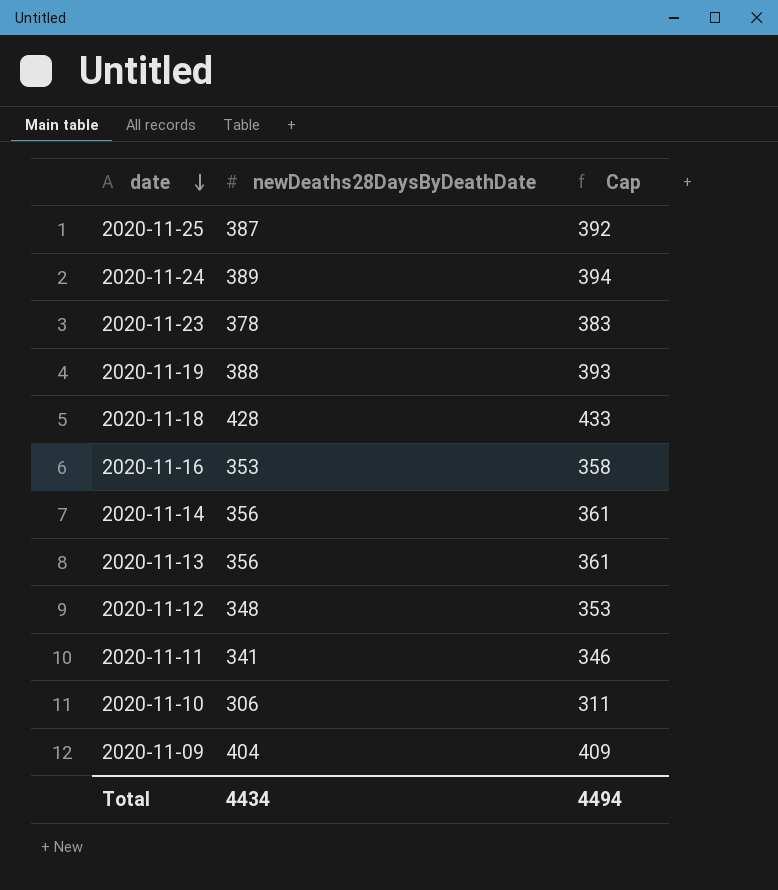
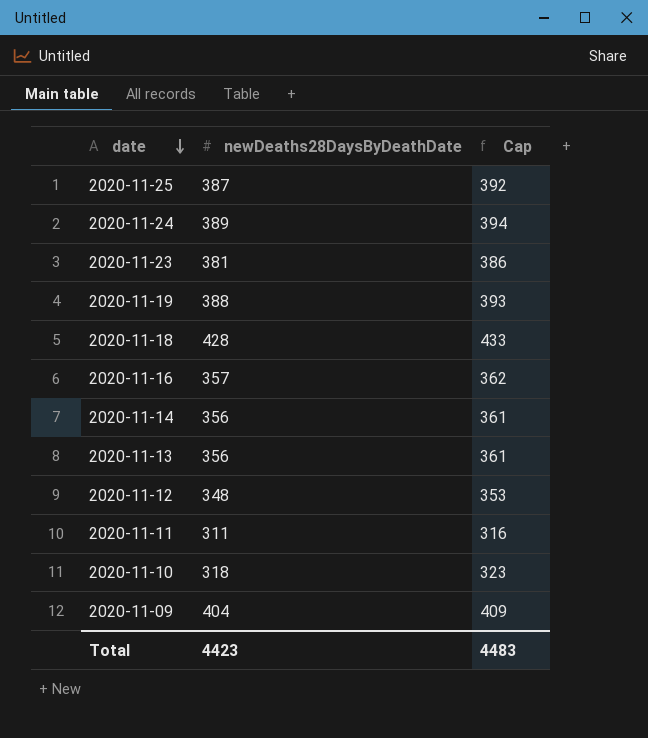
2020-11-23 | newDeaths28DaysByDeathDate: 378 -> 381
2020-11-23 | Cap: 383 -> 386
2020-11-16 | newDeaths28DaysByDeathDate: 353 -> 357
2020-11-16 | Cap: 358 -> 362
2020-11-11 | newDeaths28DaysByDeathDate: 341 -> 311
2020-11-11 | Cap: 346 -> 316
2020-11-10 | newDeaths28DaysByDeathDate: 306 -> 318
2020-11-10 | Cap: 311 -> 323
Total | newDeaths28DaysByDeathDate: 4434 -> 4423
Total | Cap: 4494 -> 4483

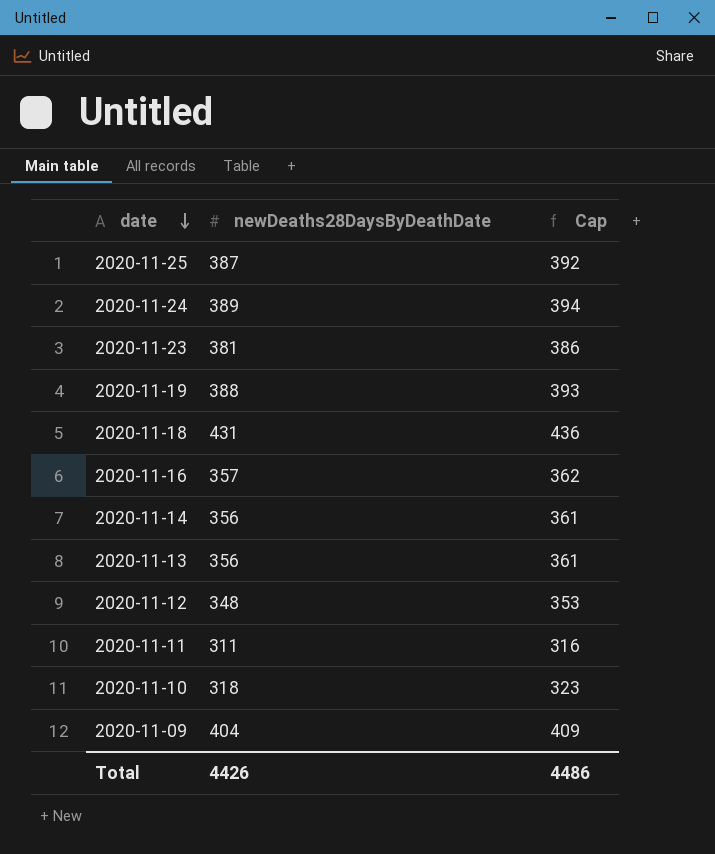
2020-11-18 | newDeaths28DaysByDeathDate: 428 -> 431
2020-11-18 | Cap: 433 -> 436
Total | newDeaths28DaysByDeathDate: 4423 -> 4426
Total | Cap: 4483 -> 4486

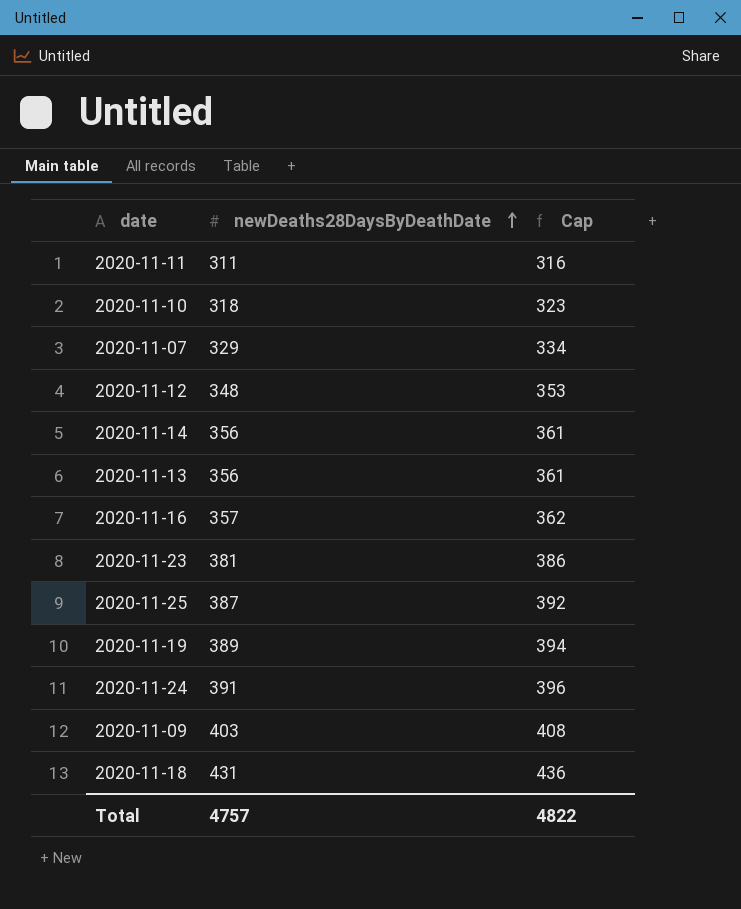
row order: date descending -> newDeaths28DaysByDeathDate ascending
row 2020-11-07: none -> 329 | 334
2020-11-19 | newDeaths28DaysByDeathDate: 388 -> 389
2020-11-19 | Cap: 393 -> 394
2020-11-24 | newDeaths28DaysByDeathDate: 389 -> 391
2020-11-24 | Cap: 394 -> 396
2020-11-09 | newDeaths28DaysByDeathDate: 404 -> 403
2020-11-09 | Cap: 409 -> 408
Total | newDeaths28DaysByDeathDate: 4426 -> 4757
Total | Cap: 4486 -> 4822

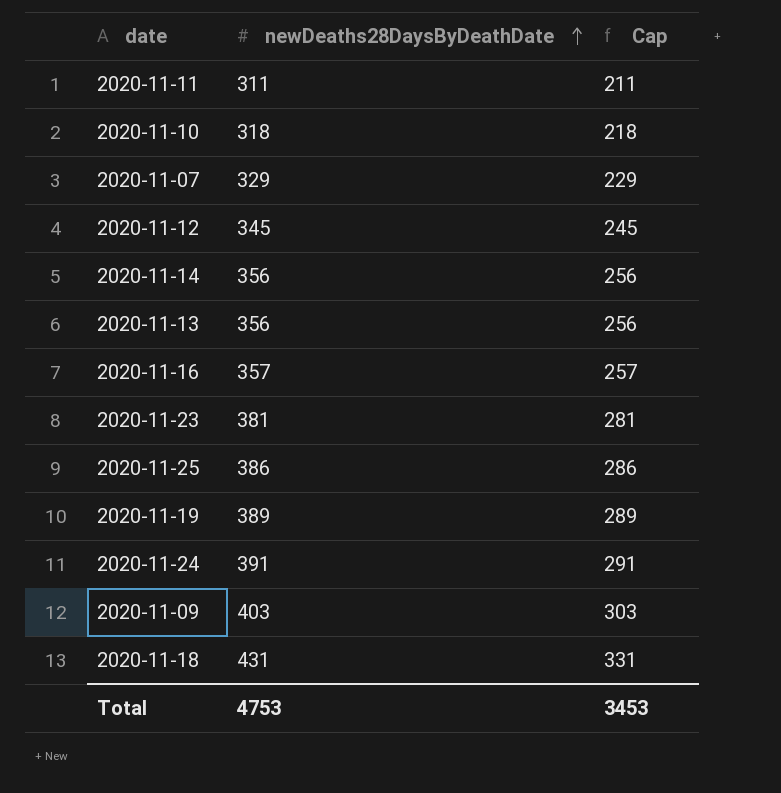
column Cap | formula: [newDeaths28DaysByDeathDate] + 5 -> [newDeaths28DaysByDeathDate] - 100
2020-11-12 | newDeaths28DaysByDeathDate: 348 -> 345
2020-11-25 | newDeaths28DaysByDeathDate: 387 -> 386
Total | newDeaths28DaysByDeathDate: 4757 -> 4753
Total | Cap: 4822 -> 3453

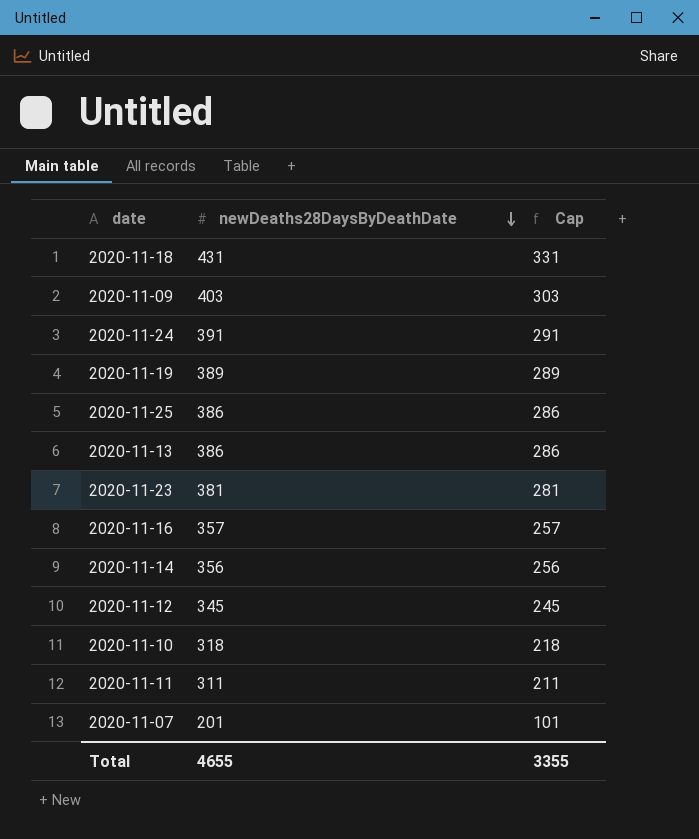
row order: newDeaths28DaysByDeathDate ascending -> newDeaths28DaysByDeathDate descending
2020-11-13 | newDeaths28DaysByDeathDate: 356 -> 386
2020-11-13 | Cap: 256 -> 286
2020-11-07 | newDeaths28DaysByDeathDate: 329 -> 201
2020-11-07 | Cap: 229 -> 101
Total | newDeaths28DaysByDeathDate: 4753 -> 4655
Total | Cap: 3453 -> 3355

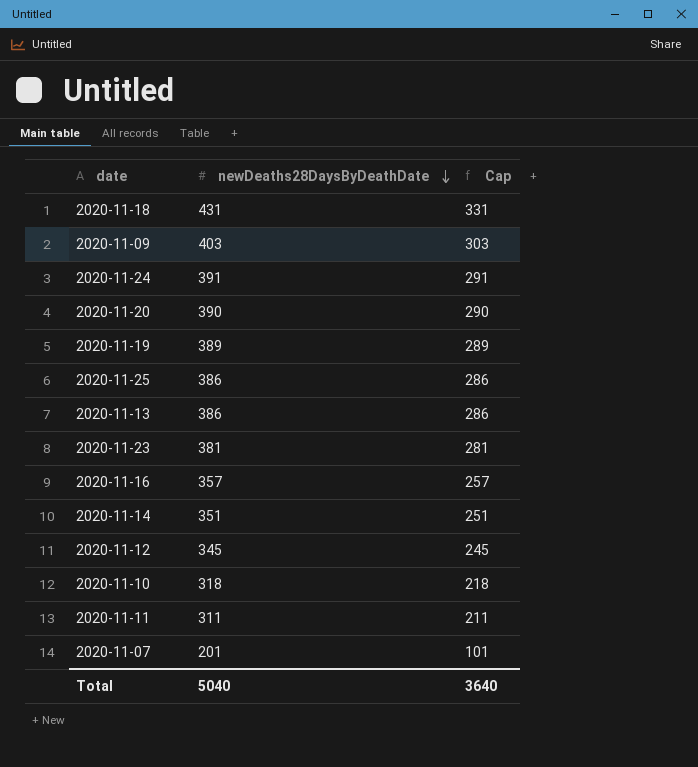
row 2020-11-20: none -> 390 | 290
2020-11-14 | newDeaths28DaysByDeathDate: 356 -> 351
2020-11-14 | Cap: 256 -> 251
Total | newDeaths28DaysByDeathDate: 4655 -> 5040
Total | Cap: 3355 -> 3640

